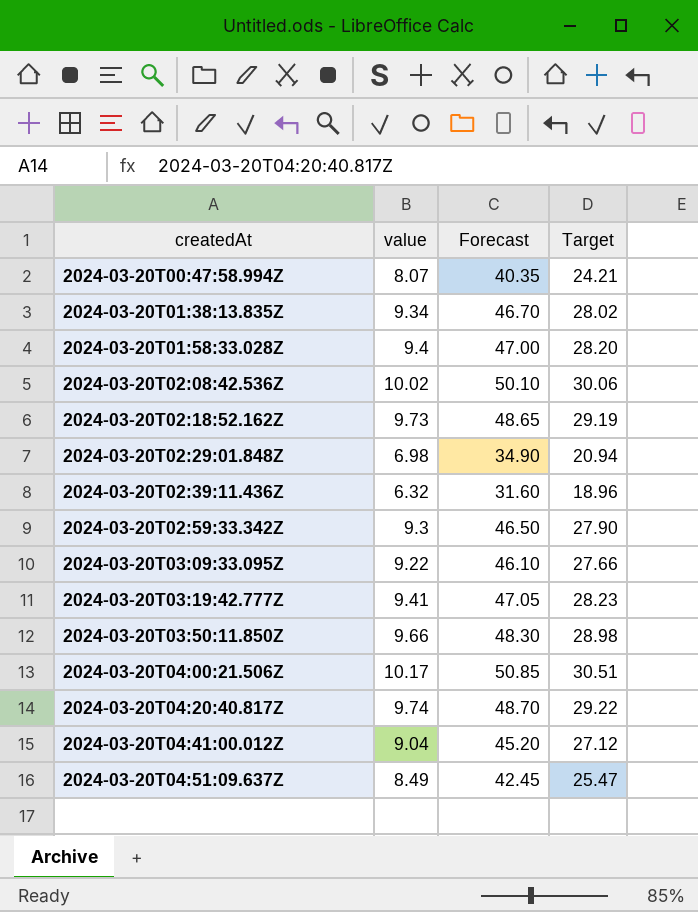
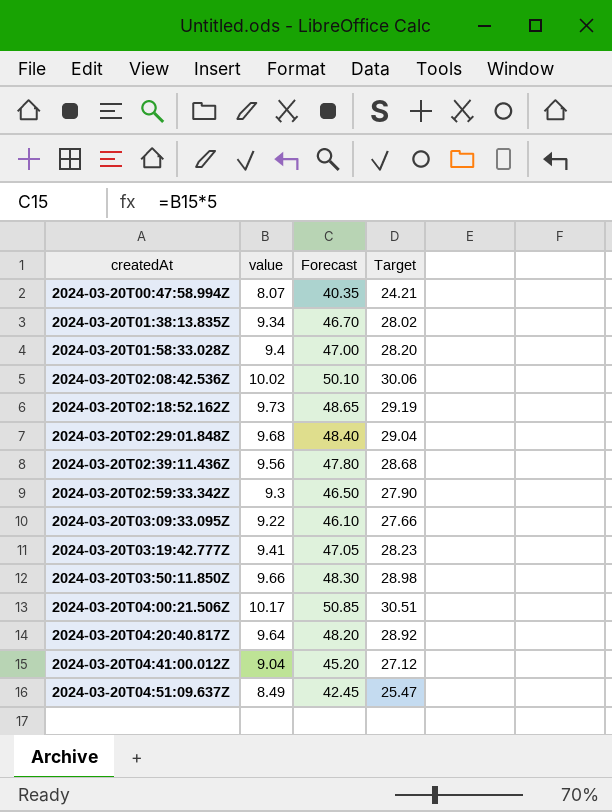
2024-03-20T02:29:01.848Z | value: 6.98 -> 9.68
2024-03-20T02:29:01.848Z | Forecast: 34.90 -> 48.40
2024-03-20T02:29:01.848Z | Target: 20.94 -> 29.04
2024-03-20T02:39:11.436Z | value: 6.32 -> 9.56
2024-03-20T02:39:11.436Z | Forecast: 31.60 -> 47.80
2024-03-20T02:39:11.436Z | Target: 18.96 -> 28.68
2024-03-20T04:20:40.817Z | value: 9.74 -> 9.64
2024-03-20T04:20:40.817Z | Forecast: 48.70 -> 48.20
2024-03-20T04:20:40.817Z | Target: 29.22 -> 28.92

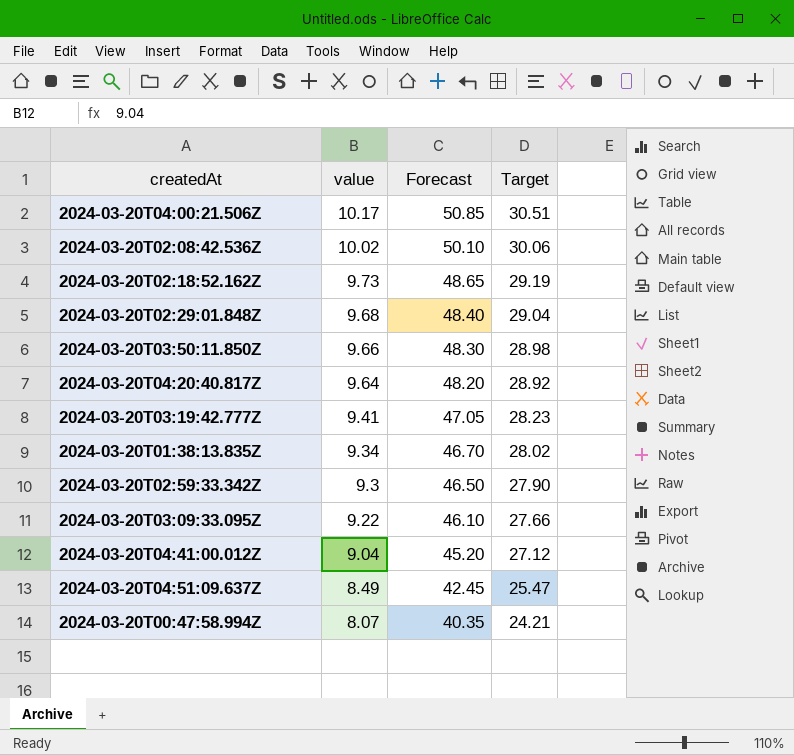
row order: createdAt ascending -> value descending
row 2024-03-20T01:58:33.028Z: 9.4 | 47.00 | 28.20 -> none
row 2024-03-20T02:39:11.436Z: 9.56 | 47.80 | 28.68 -> none

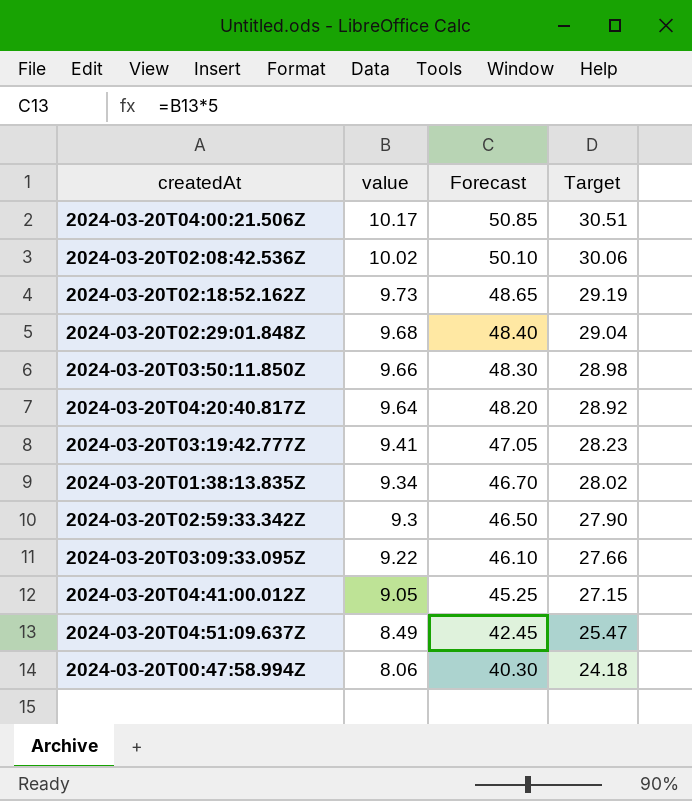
2024-03-20T04:41:00.012Z | value: 9.04 -> 9.05
2024-03-20T04:41:00.012Z | Forecast: 45.20 -> 45.25
2024-03-20T04:41:00.012Z | Target: 27.12 -> 27.15
2024-03-20T00:47:58.994Z | value: 8.07 -> 8.06
2024-03-20T00:47:58.994Z | Forecast: 40.35 -> 40.30
2024-03-20T00:47:58.994Z | Target: 24.21 -> 24.18

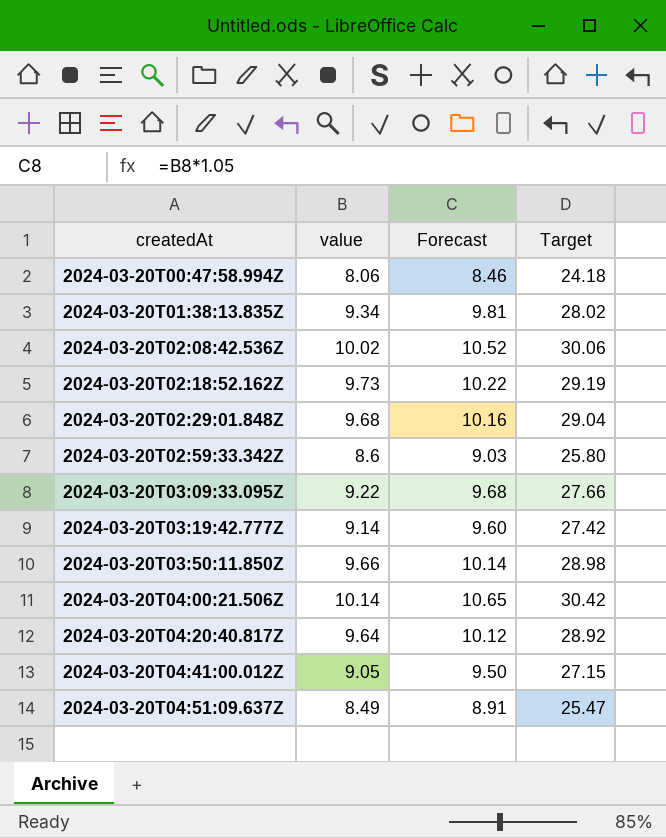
row order: value descending -> createdAt ascending
column Forecast | formula: [value] * 5 -> [value] * 1.05
2024-03-20T02:59:33.342Z | value: 9.3 -> 8.6
2024-03-20T02:59:33.342Z | Target: 27.90 -> 25.80
2024-03-20T03:19:42.777Z | value: 9.41 -> 9.14
2024-03-20T03:19:42.777Z | Target: 28.23 -> 27.42
2024-03-20T04:00:21.506Z | value: 10.17 -> 10.14
2024-03-20T04:00:21.506Z | Target: 30.51 -> 30.42

